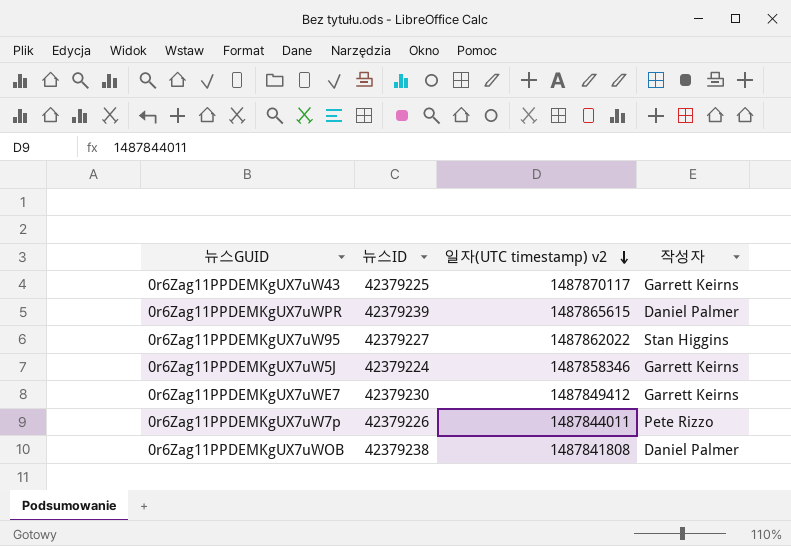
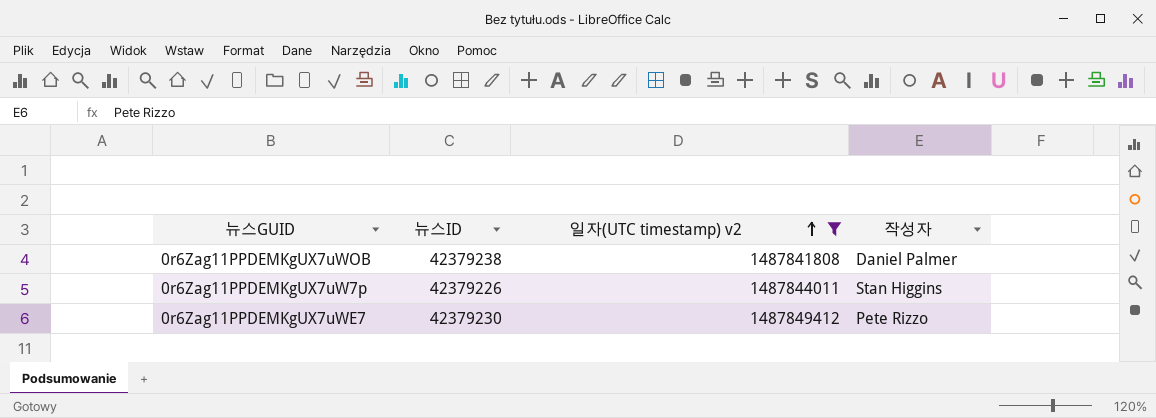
filter: none -> 일자(UTC timestamp) v2 <= 1487849412
row order: 일자(UTC timestamp) v2 descending -> 일자(UTC timestamp) v2 ascending
0r6Zag11PPDEMKgUX7uW7p | 작성자: Pete Rizzo -> Stan Higgins
0r6Zag11PPDEMKgUX7uWE7 | 작성자: Garrett Keirns -> Pete Rizzo

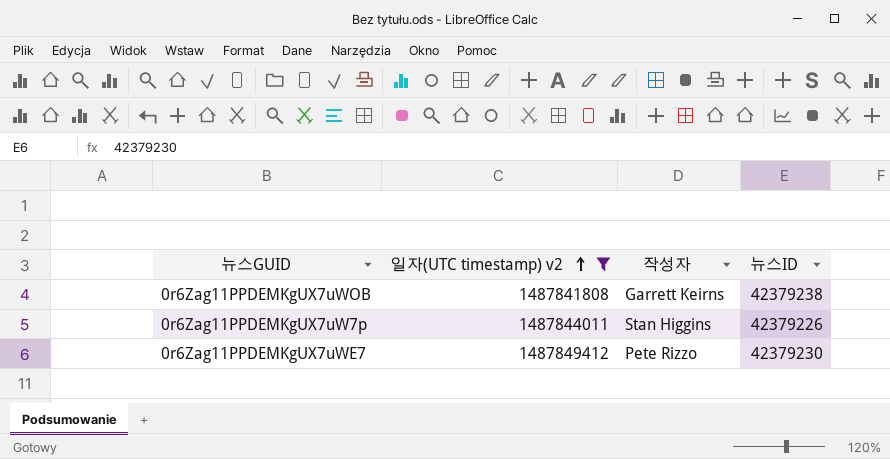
column 뉴스ID | position: 2 -> 4
0r6Zag11PPDEMKgUX7uWOB | 작성자: Daniel Palmer -> Garrett Keirns

